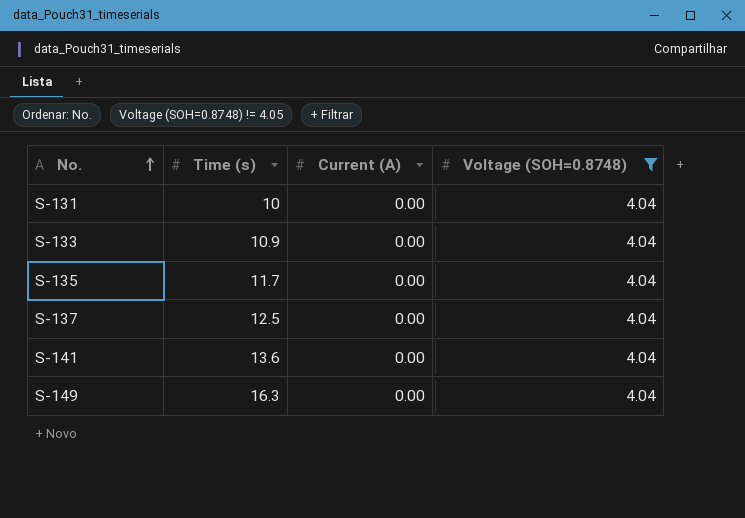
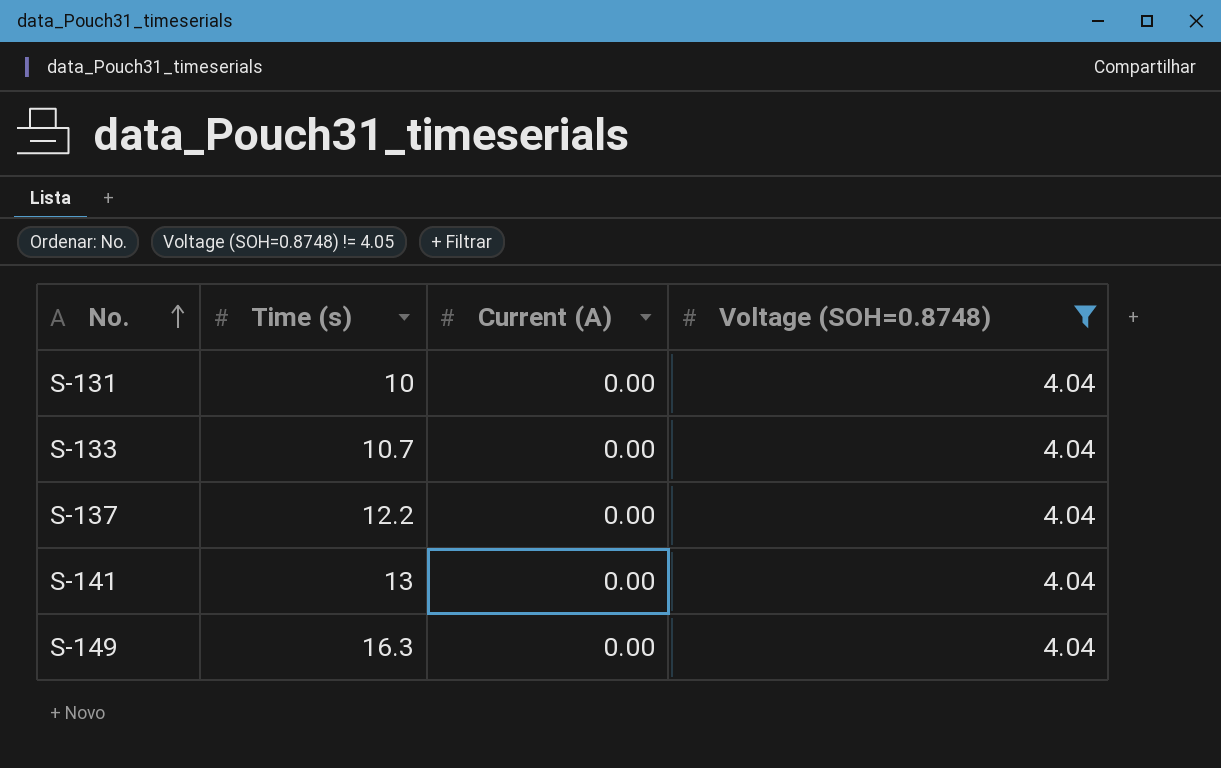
row S-135: 11.7 | 0.00 | 4.04 -> none
S-133 | Time (s): 10.9 -> 10.7
S-137 | Time (s): 12.5 -> 12.2
S-141 | Time (s): 13.6 -> 13

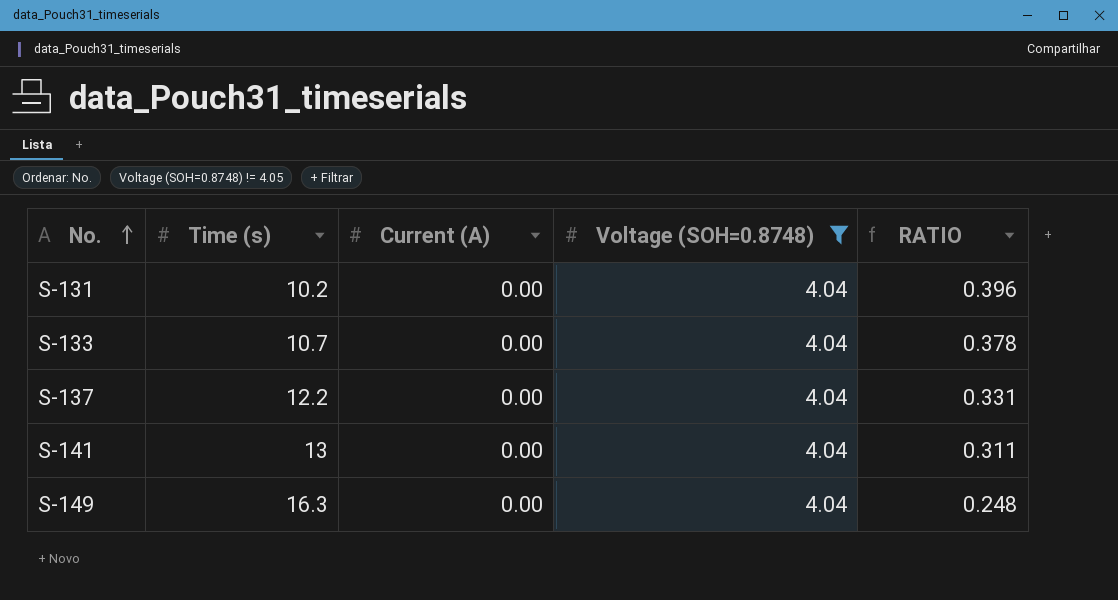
column RATIO | formula: none -> [Voltage (SOH=0.8748)] / [Time (s)]
S-131 | Time (s): 10 -> 10.2

